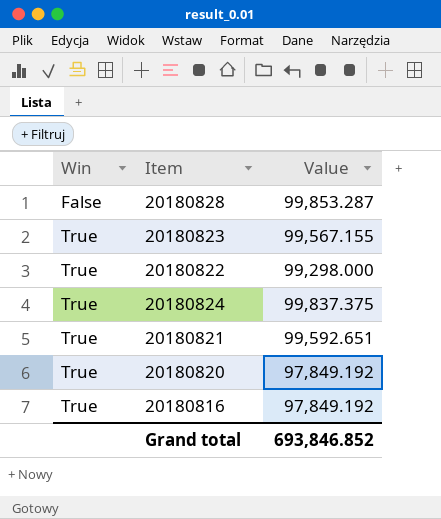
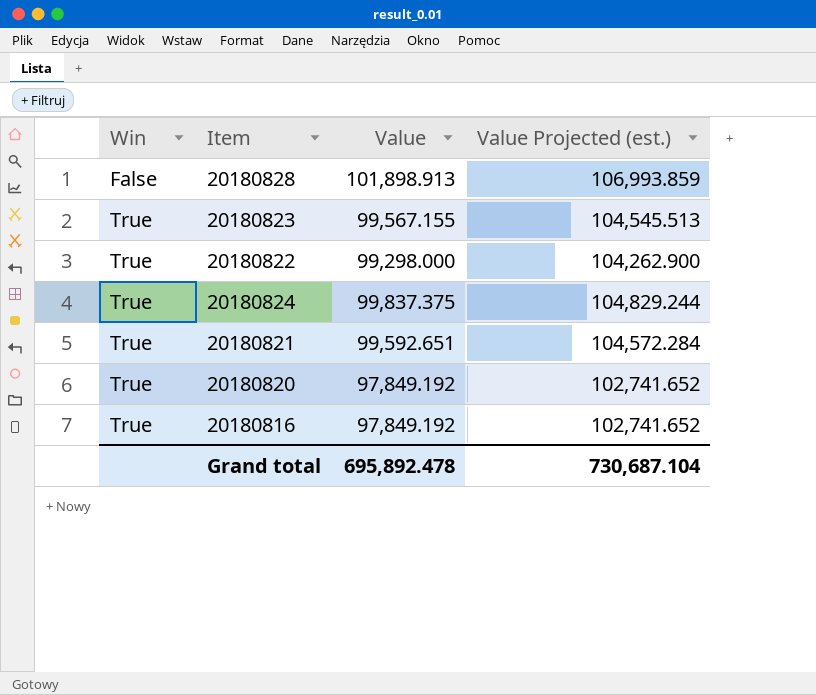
column Value Projected (est.) | formula: none -> [Value] * 1.05
20180828 | Value: 99,853.287 -> 101,898.913
Grand total | Value: 693,846.852 -> 695,892.478

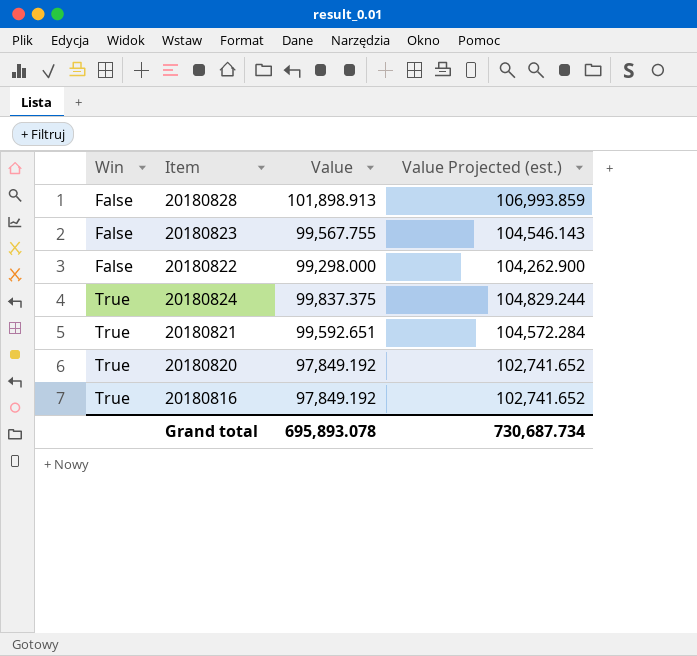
20180823 | Win: True -> False
20180823 | Value: 99,567.155 -> 99,567.755
20180823 | Value Projected (est.): 104,545.513 -> 104,546.143
20180822 | Win: True -> False
Grand total | Value: 695,892.478 -> 695,893.078
Grand total | Value Projected (est.): 730,687.104 -> 730,687.734

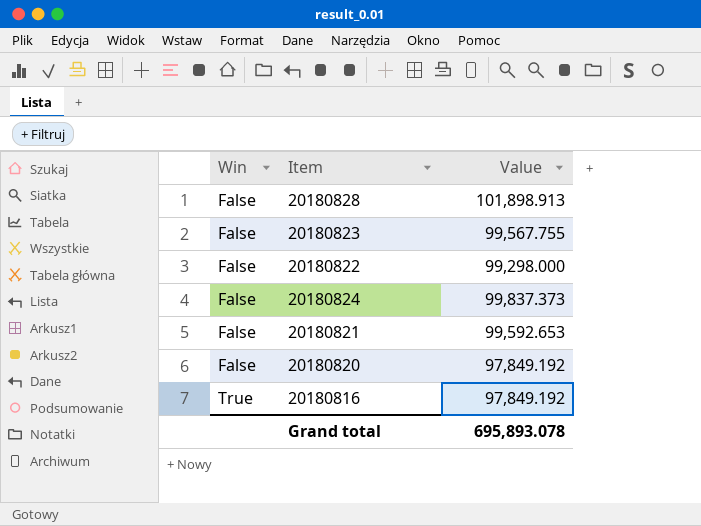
column Value Projected (est.) | formula: [Value] * 1.05 -> none
20180824 | Win: True -> False
20180824 | Value: 99,837.375 -> 99,837.373
20180821 | Win: True -> False
20180821 | Value: 99,592.651 -> 99,592.653
20180820 | Win: True -> False

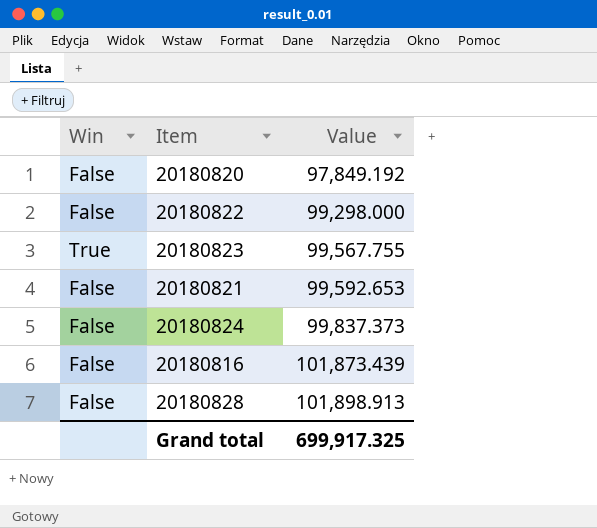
row order: Win ascending -> Value ascending
20180823 | Win: False -> True
20180816 | Win: True -> False
20180816 | Value: 97,849.192 -> 101,873.439
Grand total | Value: 695,893.078 -> 699,917.325

